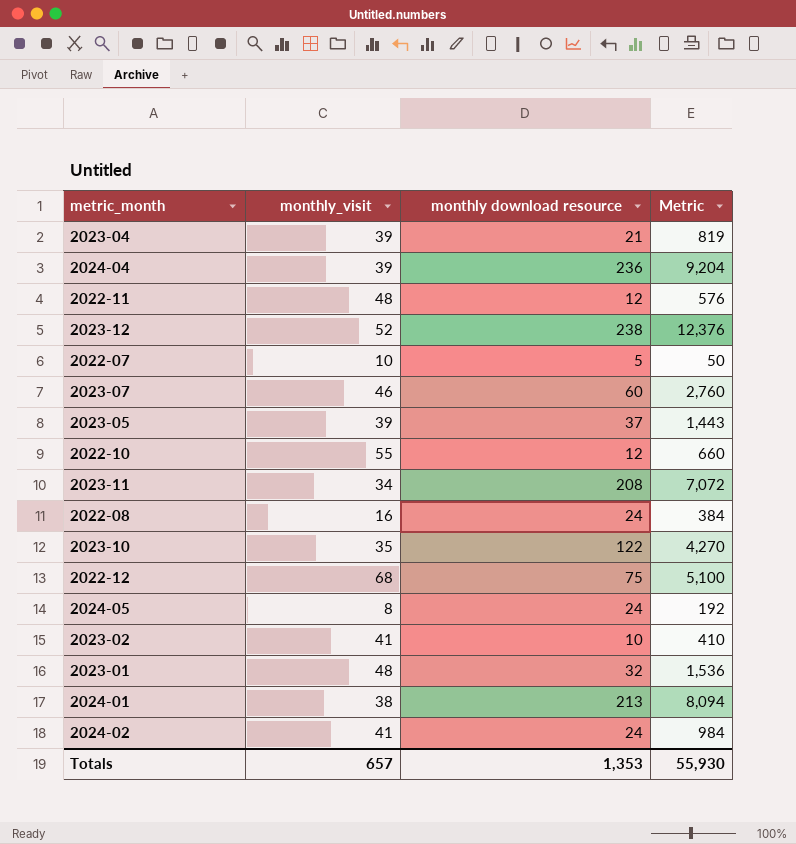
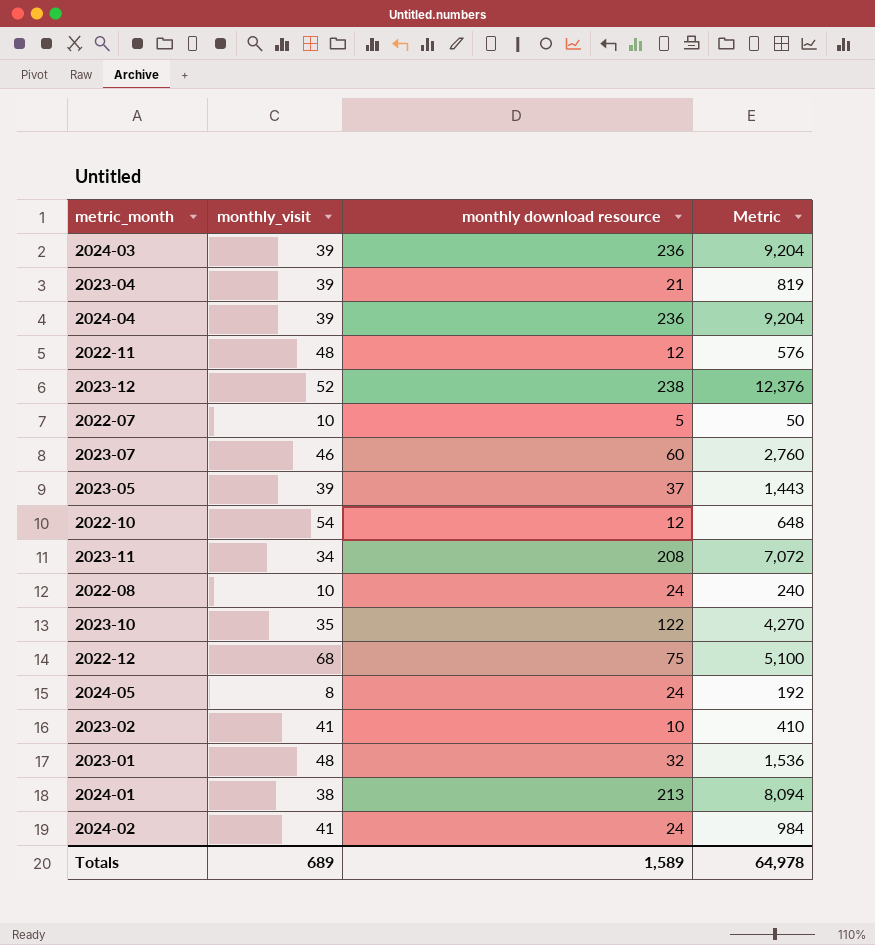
row 2024-03: none -> 39 | 236 | 9,204
2022-10 | monthly_visit: 55 -> 54
2022-10 | Metric: 660 -> 648
2022-08 | monthly_visit: 16 -> 10
2022-08 | Metric: 384 -> 240
Totals | monthly_visit: 657 -> 689
Totals | monthly download resource: 1,353 -> 1,589
Totals | Metric: 55,930 -> 64,978

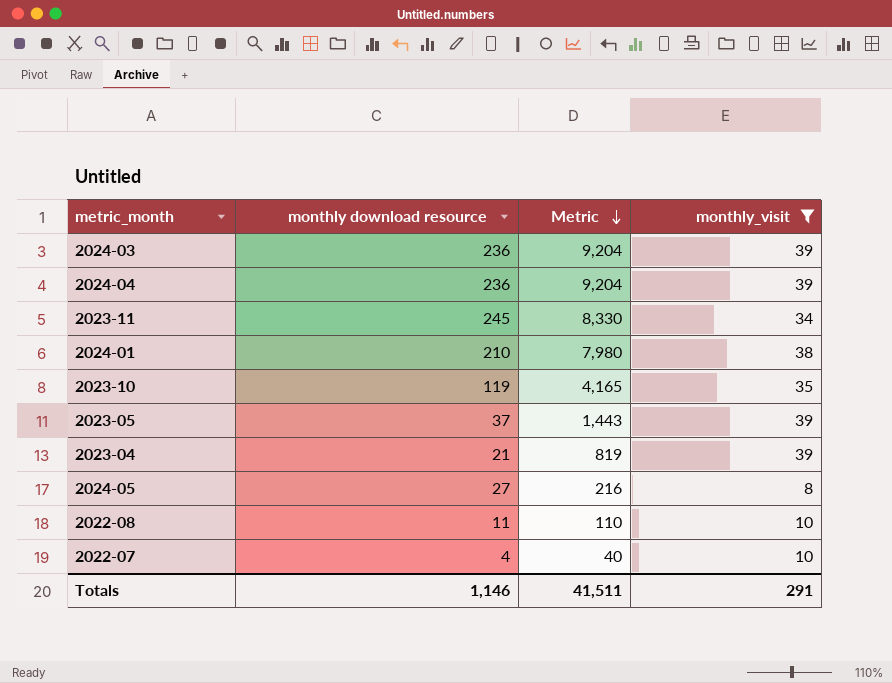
filter: none -> monthly_visit <= 39
row order: none -> Metric descending
column monthly_visit | position: 2 -> 4
2023-11 | monthly download resource: 208 -> 245
2023-11 | Metric: 7,072 -> 8,330
2024-01 | monthly download resource: 213 -> 210
2024-01 | Metric: 8,094 -> 7,980
2023-10 | monthly download resource: 122 -> 119
2023-10 | Metric: 4,270 -> 4,165
2024-05 | monthly download resource: 24 -> 27
2024-05 | Metric: 192 -> 216
2022-08 | monthly download resource: 24 -> 11
2022-08 | Metric: 240 -> 110
2022-07 | monthly download resource: 5 -> 4
2022-07 | Metric: 50 -> 40
Totals | monthly download resource: 1,589 -> 1,146
Totals | Metric: 64,978 -> 41,511
Totals | monthly_visit: 689 -> 291

